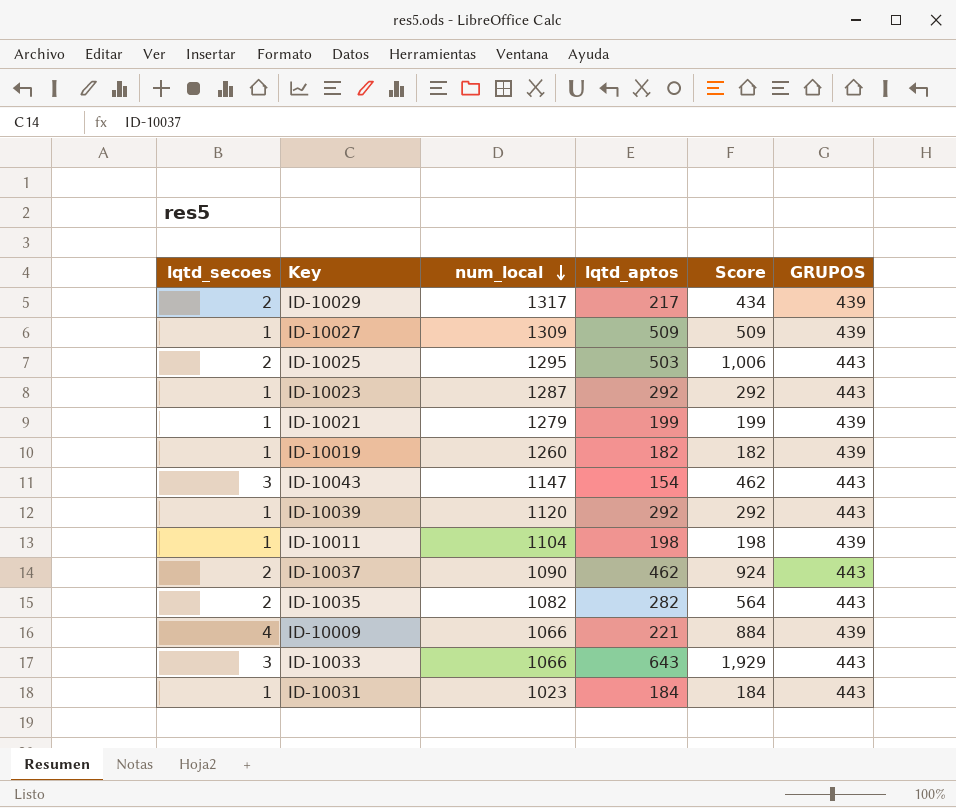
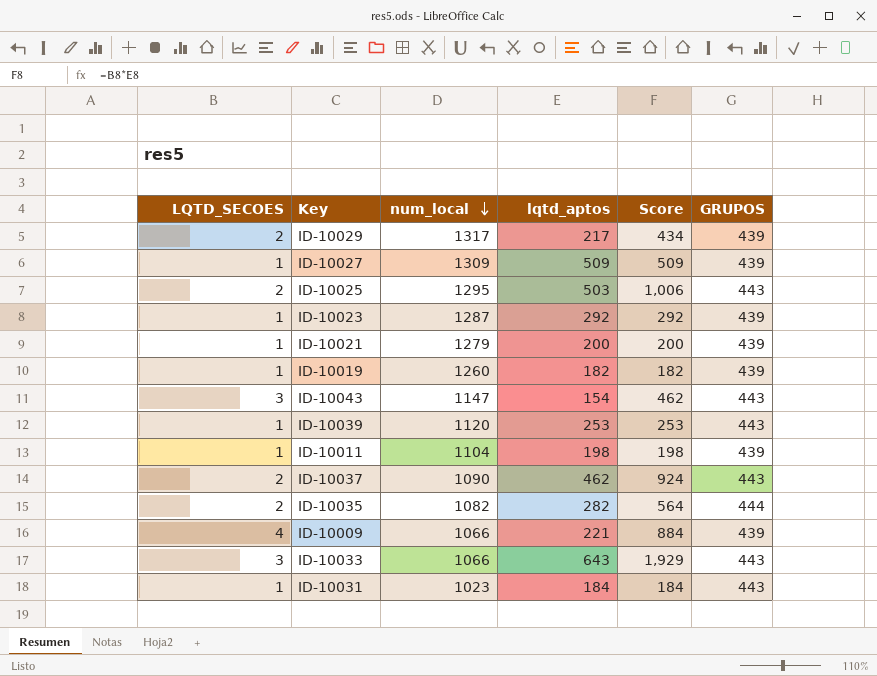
column name: lqtd_secoes -> LQTD_SECOES
ID-10023 | GRUPOS: 443 -> 439
ID-10021 | lqtd_aptos: 199 -> 200
ID-10021 | Score: 199 -> 200
ID-10039 | lqtd_aptos: 292 -> 253
ID-10039 | Score: 292 -> 253
ID-10035 | GRUPOS: 443 -> 444

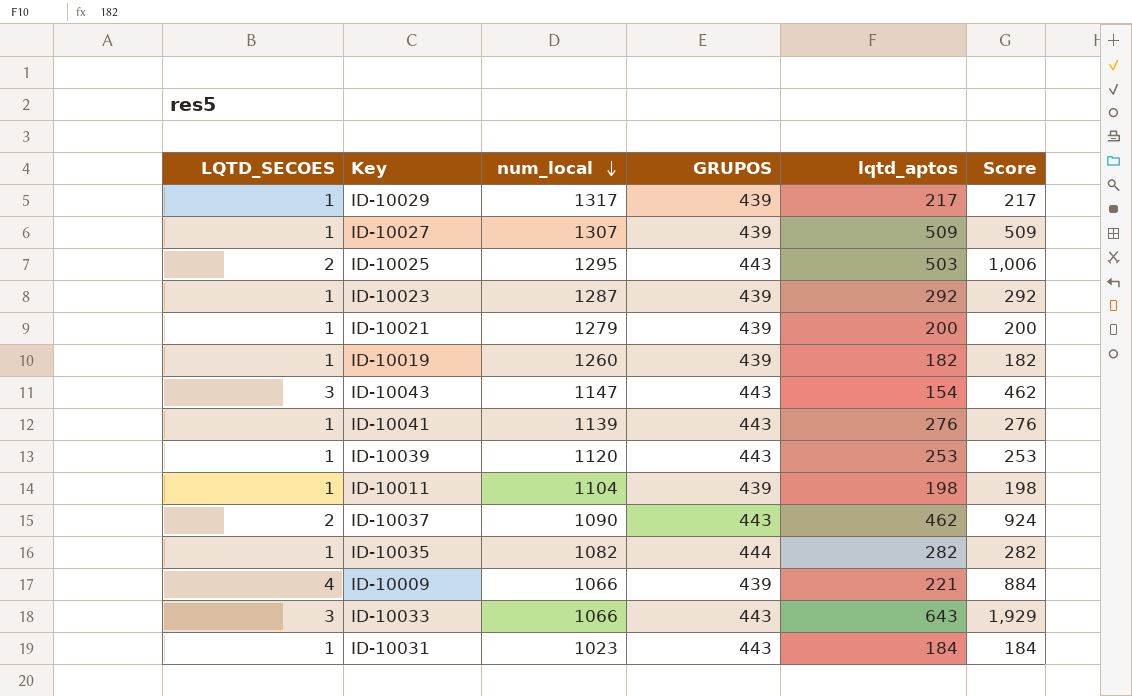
column GRUPOS | position: 6 -> 4
ID-10029 | LQTD_SECOES: 2 -> 1
ID-10029 | Score: 434 -> 217
ID-10027 | num_local: 1309 -> 1307
row ID-10041: none -> 1 | 1139 | 443 | 276 | 276
ID-10035 | LQTD_SECOES: 2 -> 1
ID-10035 | Score: 564 -> 282

